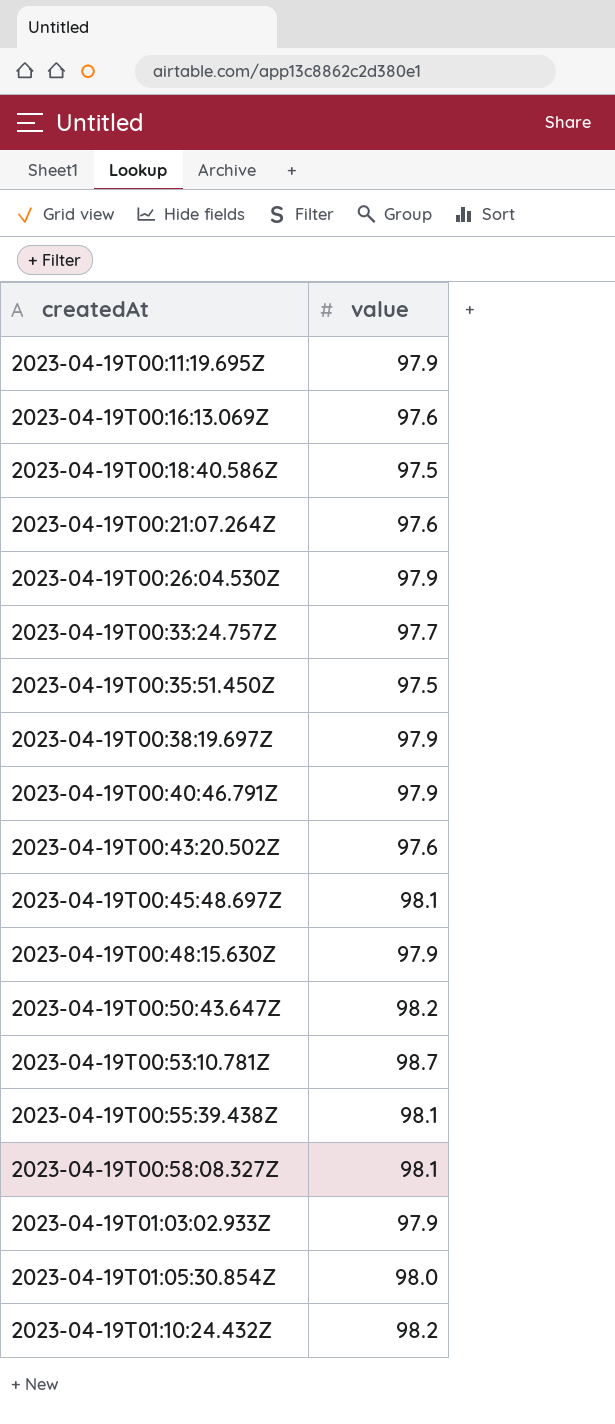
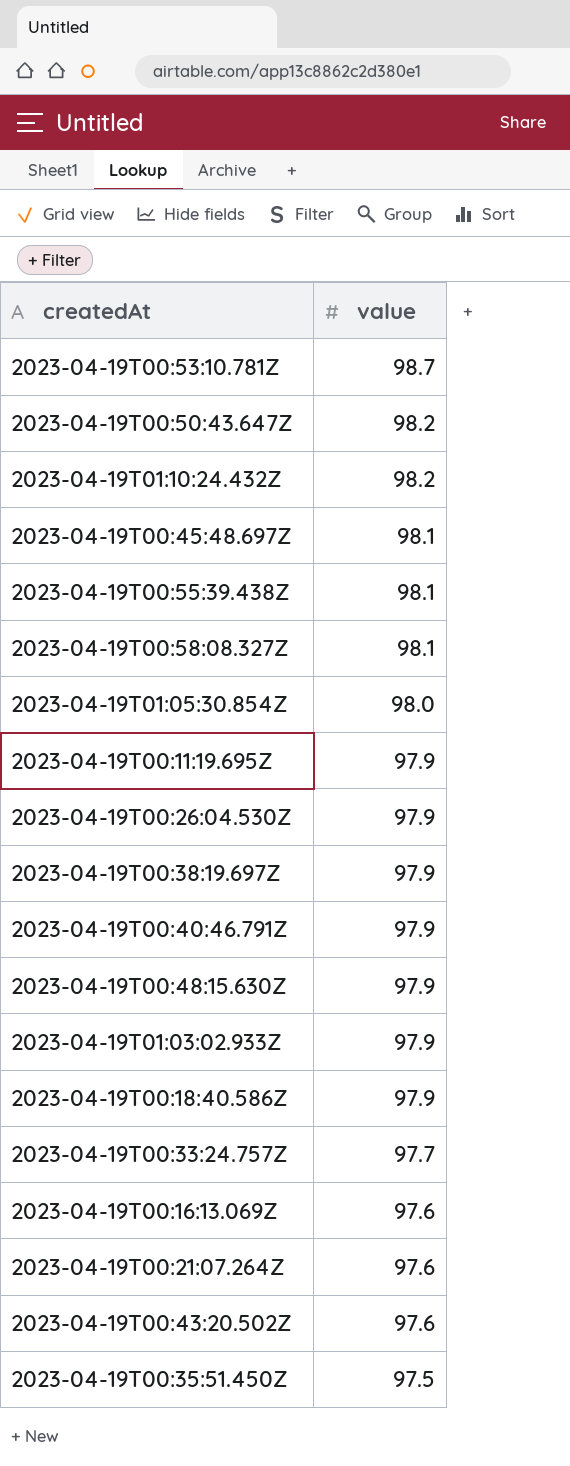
row order: createdAt ascending -> value descending
2023-04-19T00:18:40.586Z | value: 97.5 -> 97.9

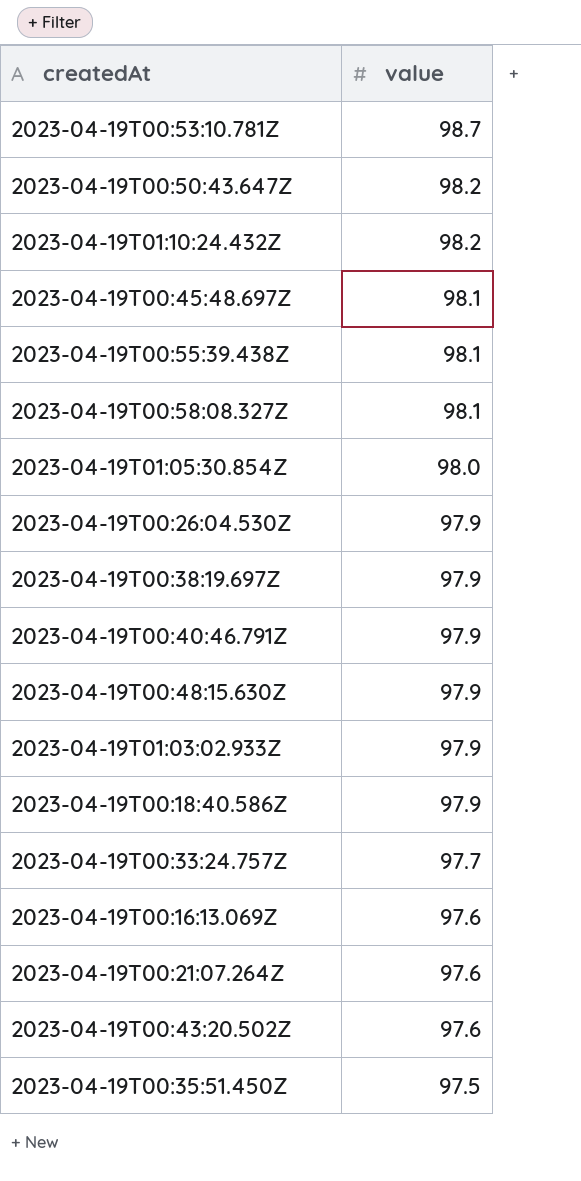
row 2023-04-19T00:11:19.695Z: 97.9 -> none

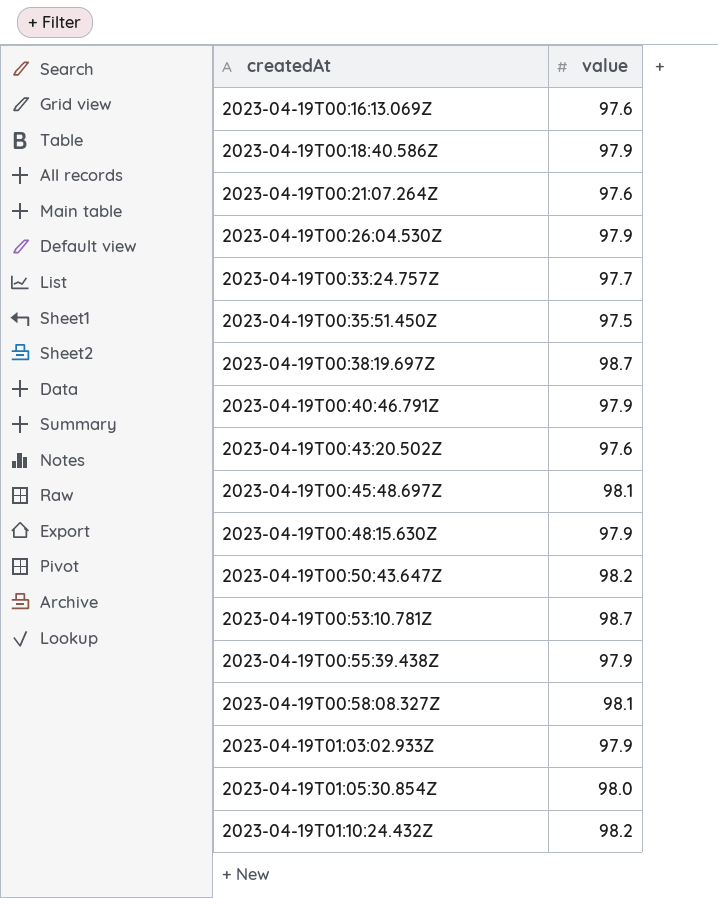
row order: value descending -> createdAt ascending
2023-04-19T00:38:19.697Z | value: 97.9 -> 98.7
2023-04-19T00:55:39.438Z | value: 98.1 -> 97.9

